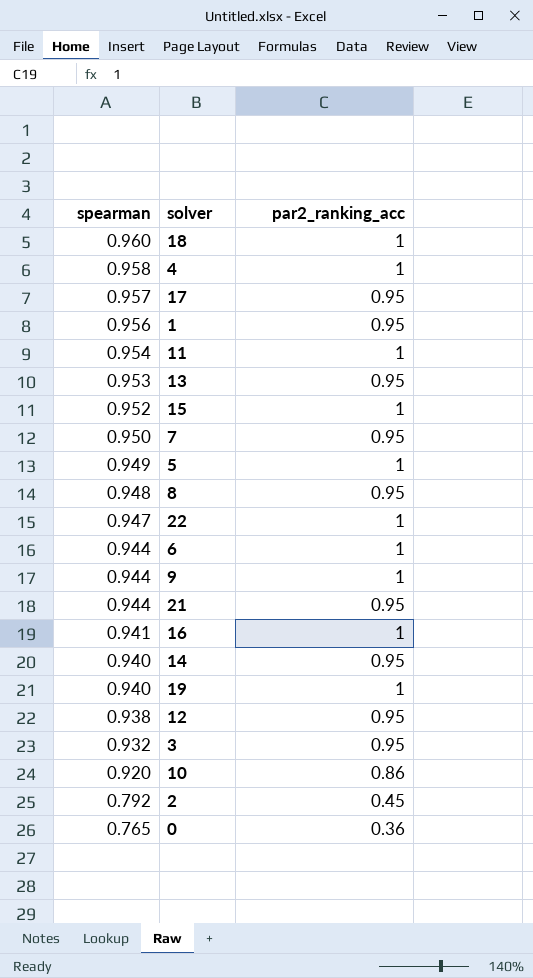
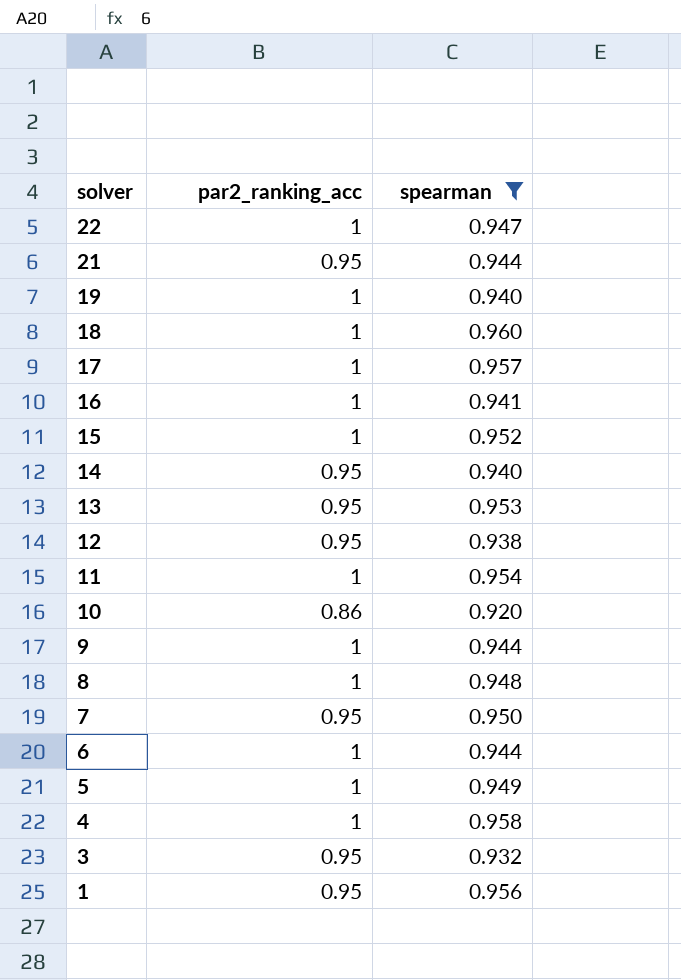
filter: none -> spearman >= 0.920
row order: spearman descending -> solver descending
column spearman | position: 1 -> 3
17 | par2_ranking_acc: 0.95 -> 1
8 | par2_ranking_acc: 0.95 -> 1

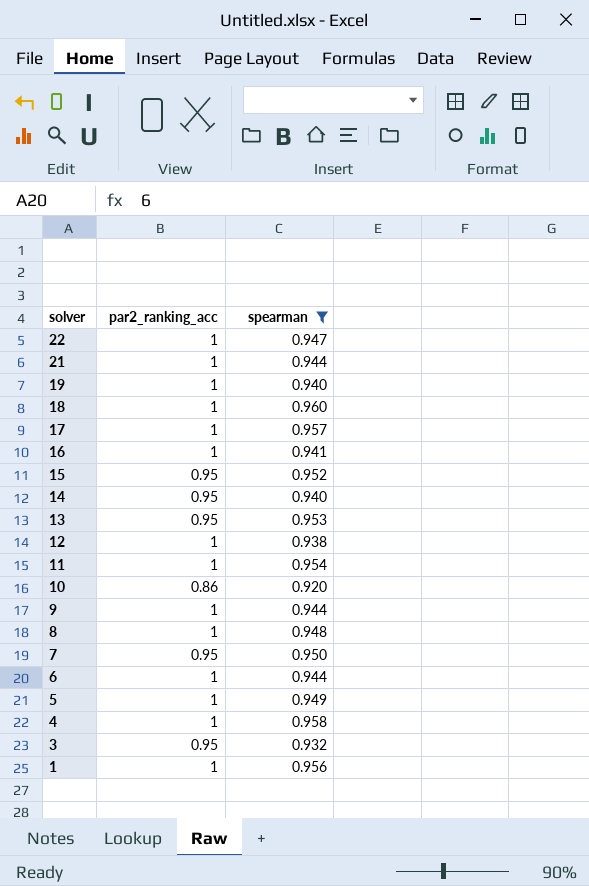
21 | par2_ranking_acc: 0.95 -> 1
15 | par2_ranking_acc: 1 -> 0.95
12 | par2_ranking_acc: 0.95 -> 1
1 | par2_ranking_acc: 0.95 -> 1

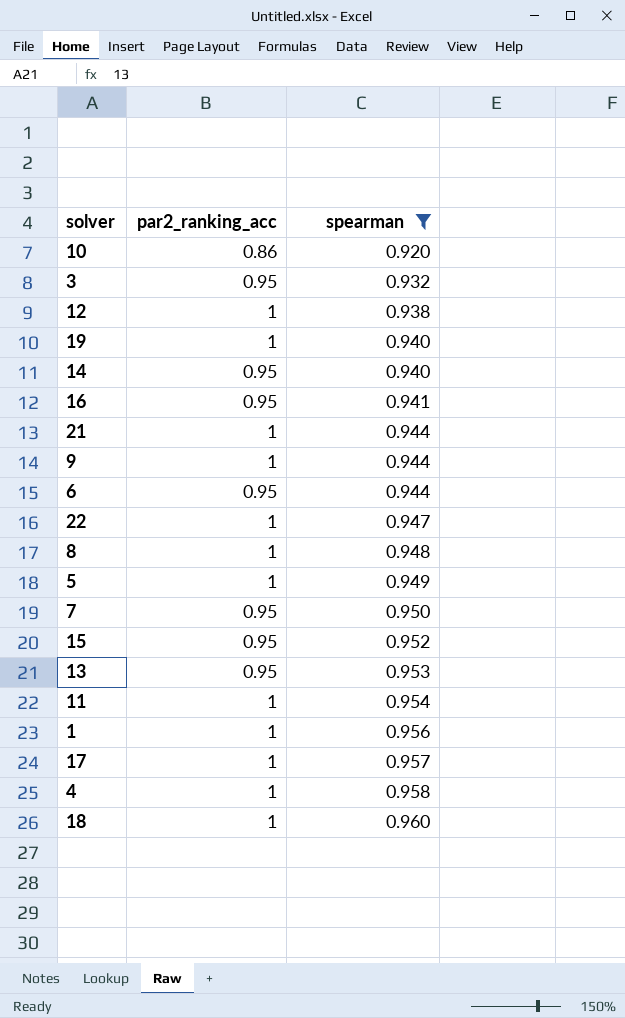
row order: solver descending -> spearman ascending
16 | par2_ranking_acc: 1 -> 0.95
6 | par2_ranking_acc: 1 -> 0.95

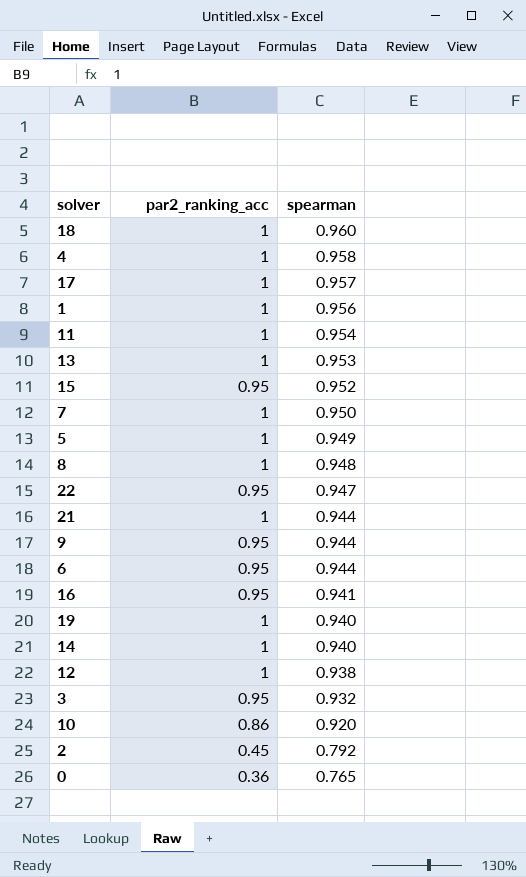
filter: spearman >= 0.920 -> none
row order: spearman ascending -> spearman descending
13 | par2_ranking_acc: 0.95 -> 1
7 | par2_ranking_acc: 0.95 -> 1
22 | par2_ranking_acc: 1 -> 0.95
9 | par2_ranking_acc: 1 -> 0.95
14 | par2_ranking_acc: 0.95 -> 1

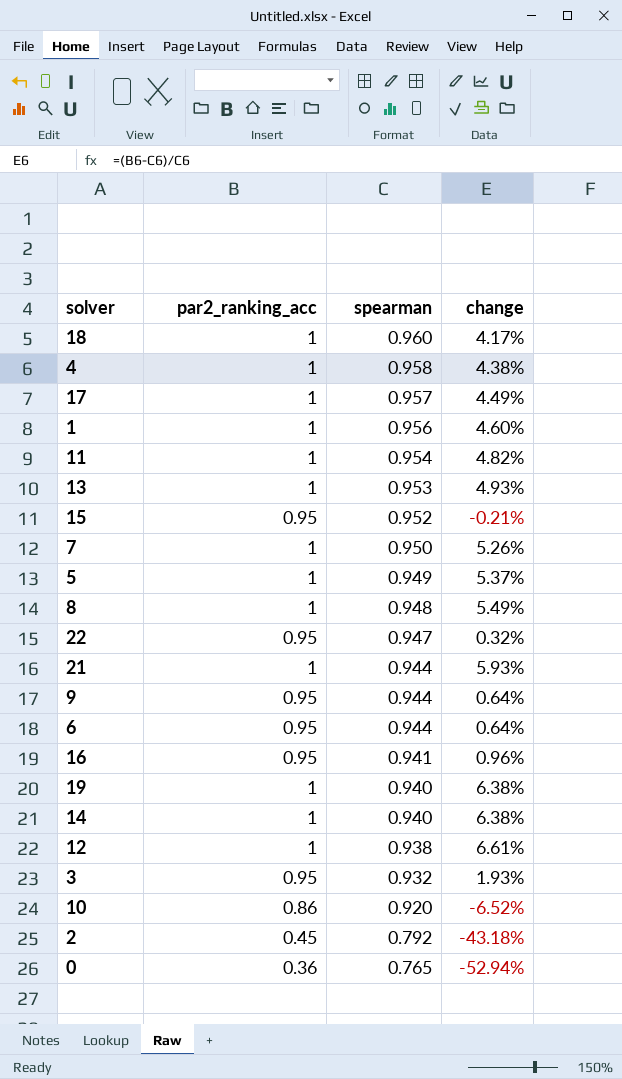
column change | formula: none -> ([par2_ranking_acc] - [spearman]) / [spearman]

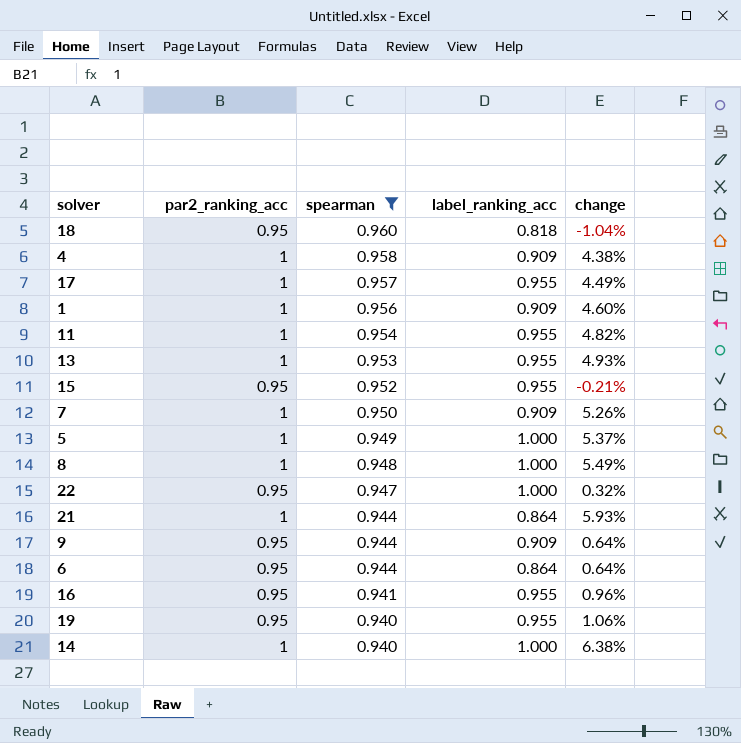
filter: none -> spearman >= 0.940
column label_ranking_acc | position: none -> 4
18 | par2_ranking_acc: 1 -> 0.95
18 | change: 4.17% -> -1.04%
19 | par2_ranking_acc: 1 -> 0.95
19 | change: 6.38% -> 1.06%

